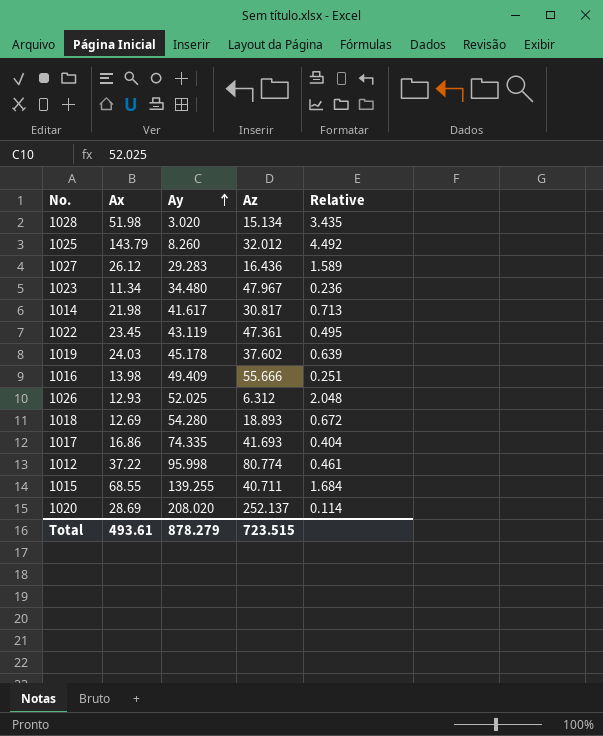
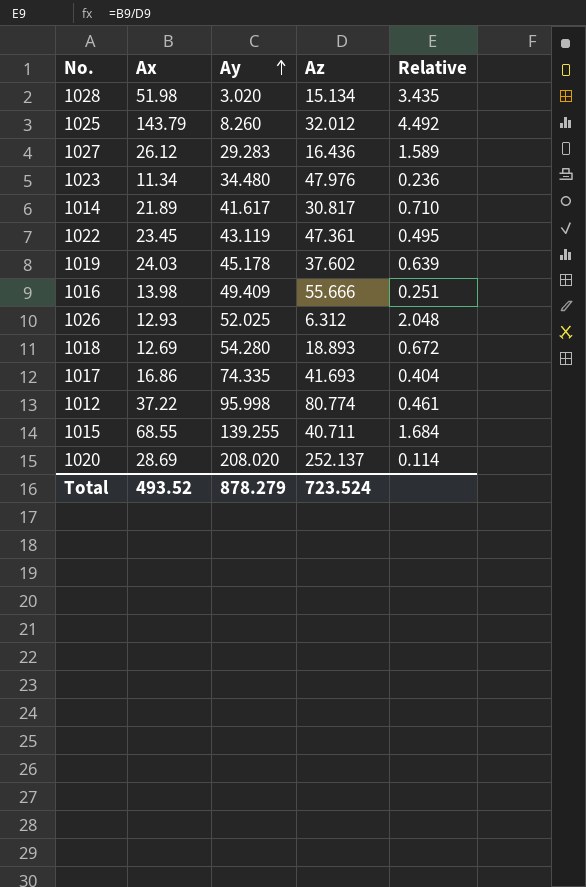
1023 | Az: 47.967 -> 47.976
1014 | Ax: 21.98 -> 21.89
1014 | Relative: 0.713 -> 0.710
Total | Ax: 493.61 -> 493.52
Total | Az: 723.515 -> 723.524

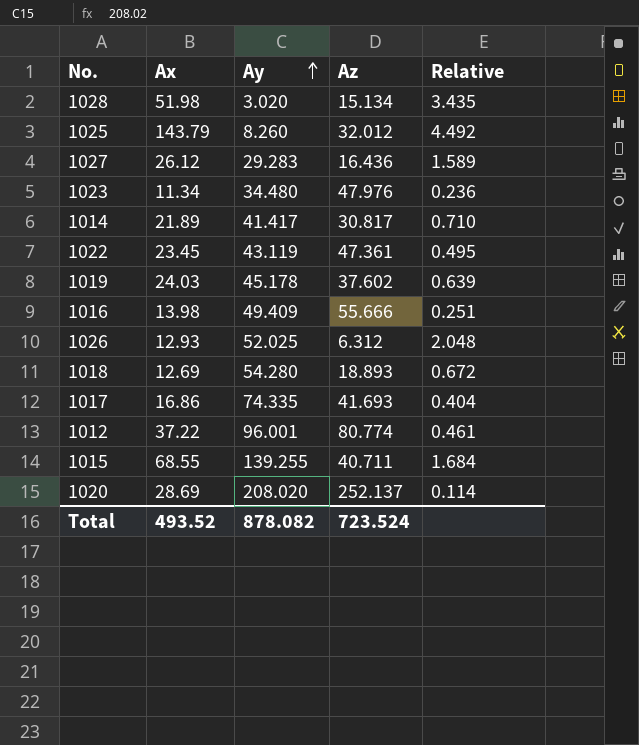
1014 | Ay: 41.617 -> 41.417
1012 | Ay: 95.998 -> 96.001
Total | Ay: 878.279 -> 878.082

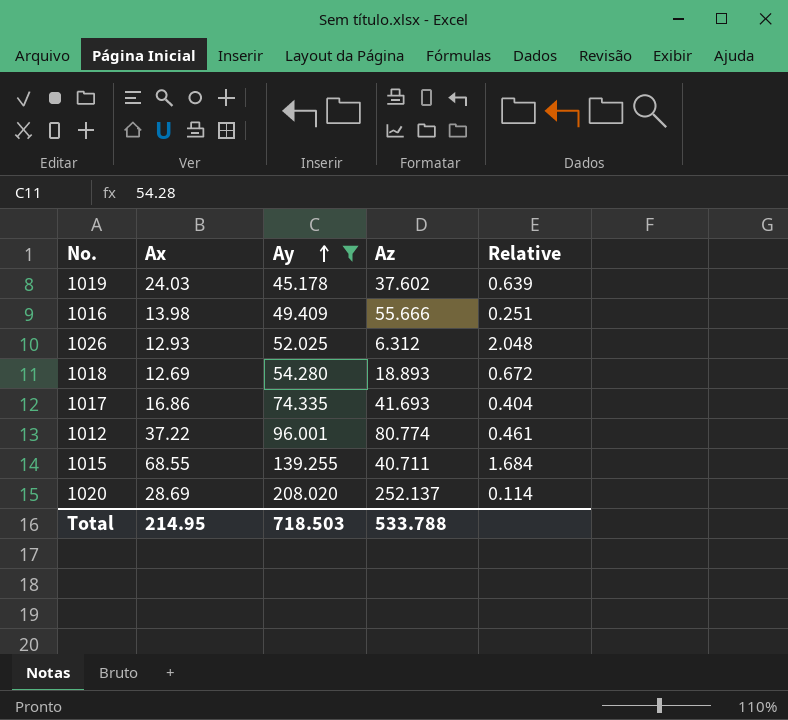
filter: none -> Ay >= 45.178
Total | Ax: 493.52 -> 214.95
Total | Ay: 878.082 -> 718.503
Total | Az: 723.524 -> 533.788

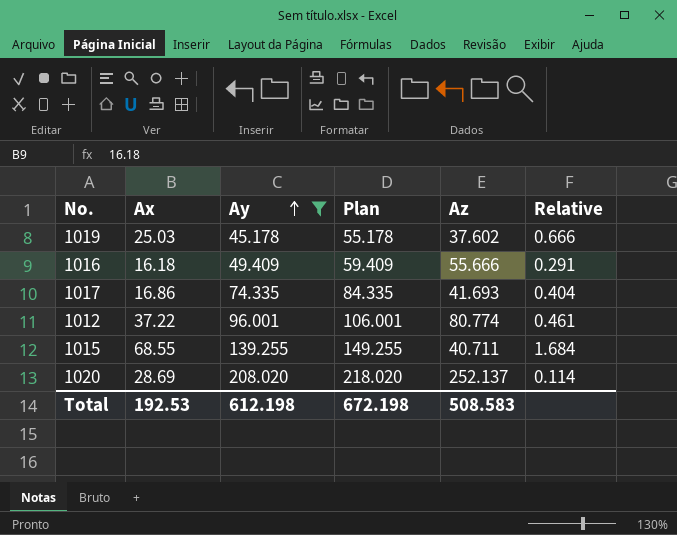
column Plan | formula: none -> [Ay] + 10
row 1026: 12.93 | 52.025 | 6.312 | 2.048 -> none
row 1018: 12.69 | 54.280 | 18.893 | 0.672 -> none
1019 | Ax: 24.03 -> 25.03
1019 | Relative: 0.639 -> 0.666
1016 | Ax: 13.98 -> 16.18
1016 | Relative: 0.251 -> 0.291
Total | Ax: 214.95 -> 192.53
Total | Ay: 718.503 -> 612.198
Total | Az: 533.788 -> 508.583

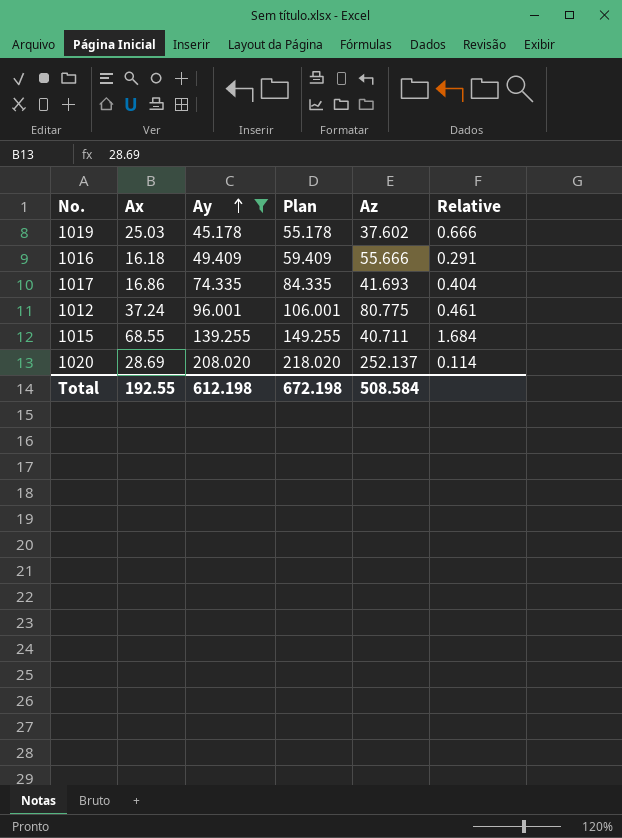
1012 | Ax: 37.22 -> 37.24
1012 | Az: 80.774 -> 80.775
Total | Ax: 192.53 -> 192.55
Total | Az: 508.583 -> 508.584

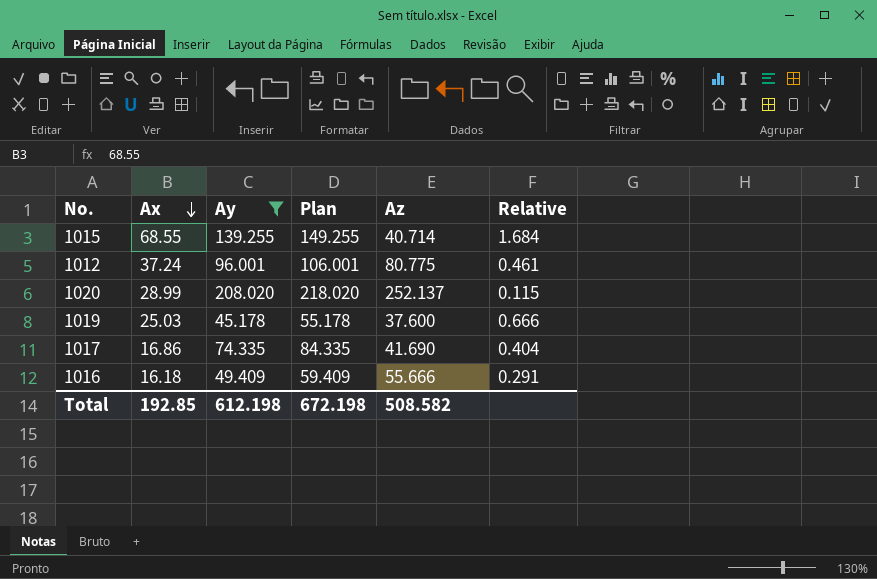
row order: Ay ascending -> Ax descending
1015 | Az: 40.711 -> 40.714
1020 | Ax: 28.69 -> 28.99
1020 | Relative: 0.114 -> 0.115
1019 | Az: 37.602 -> 37.600
1017 | Az: 41.693 -> 41.690
Total | Ax: 192.55 -> 192.85
Total | Az: 508.584 -> 508.582

